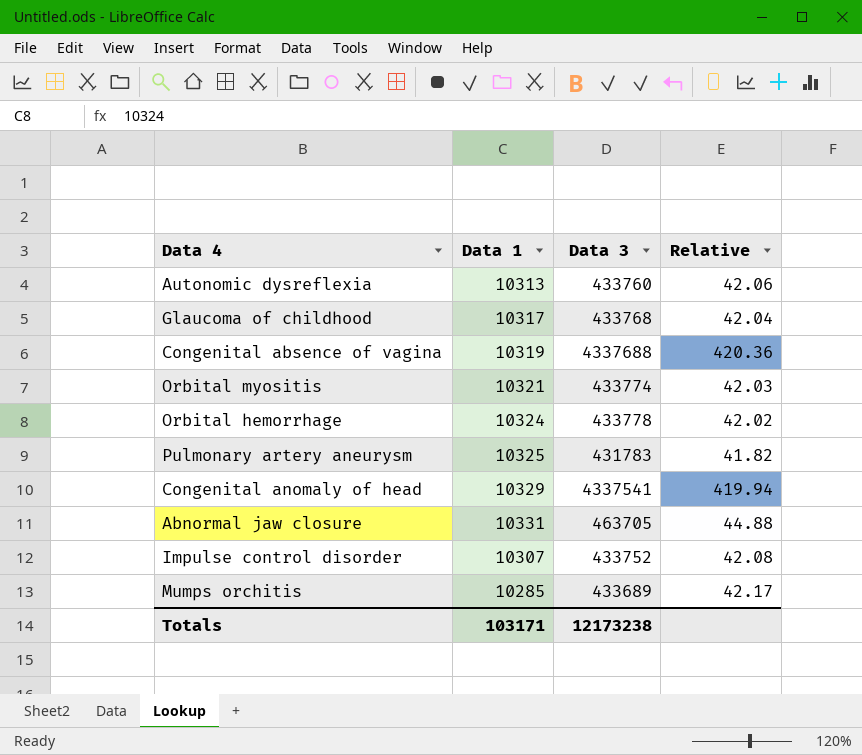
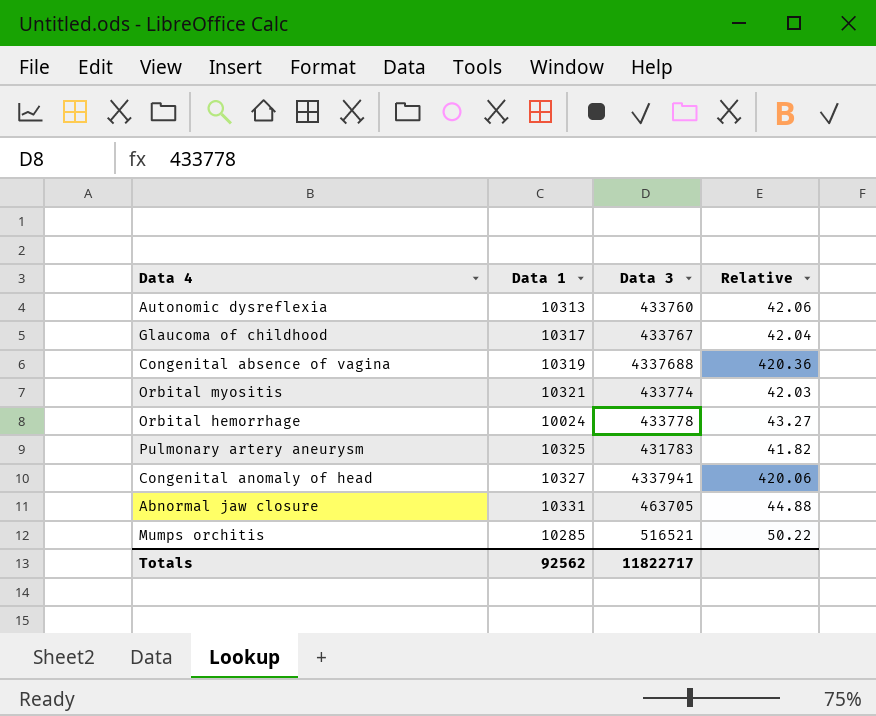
row Impulse control disorder: 10307 | 433752 | 42.08 -> none
Glaucoma of childhood | Data 3: 433768 -> 433767
Orbital hemorrhage | Data 1: 10324 -> 10024
Orbital hemorrhage | Relative: 42.02 -> 43.27
Congenital anomaly of head | Data 1: 10329 -> 10327
Congenital anomaly of head | Data 3: 4337541 -> 4337941
Congenital anomaly of head | Relative: 419.94 -> 420.06
Mumps orchitis | Data 3: 433689 -> 516521
Mumps orchitis | Relative: 42.17 -> 50.22
Totals | Data 1: 103171 -> 92562
Totals | Data 3: 12173238 -> 11822717

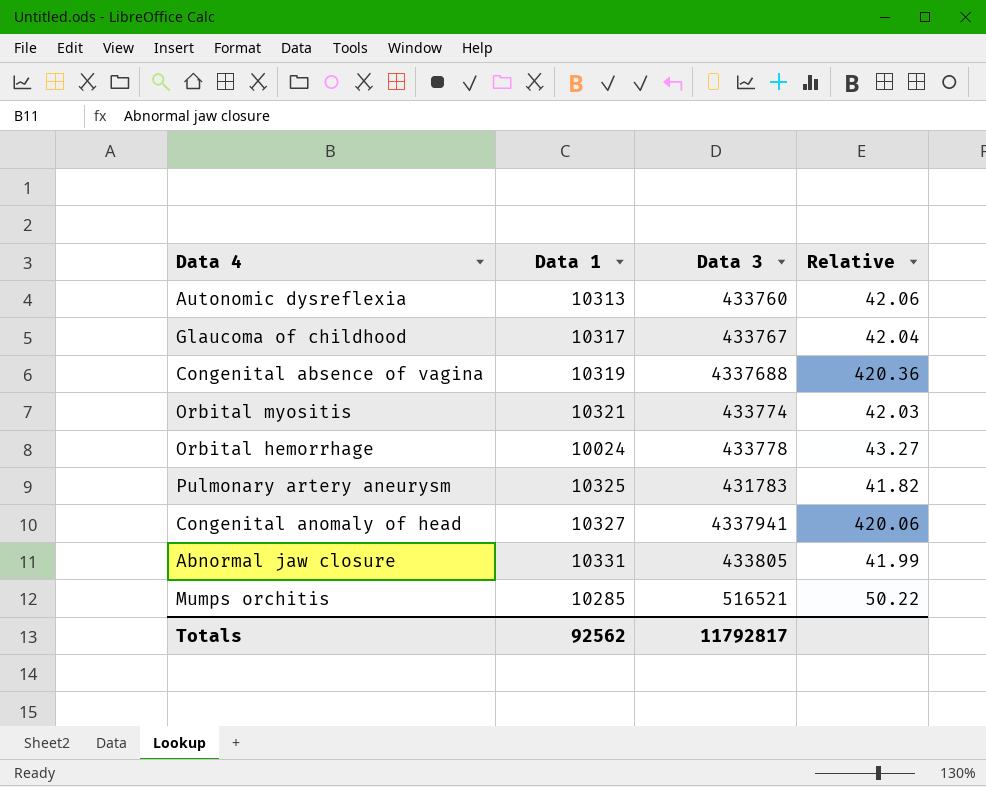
Abnormal jaw closure | Data 3: 463705 -> 433805
Abnormal jaw closure | Relative: 44.88 -> 41.99
Totals | Data 3: 11822717 -> 11792817

